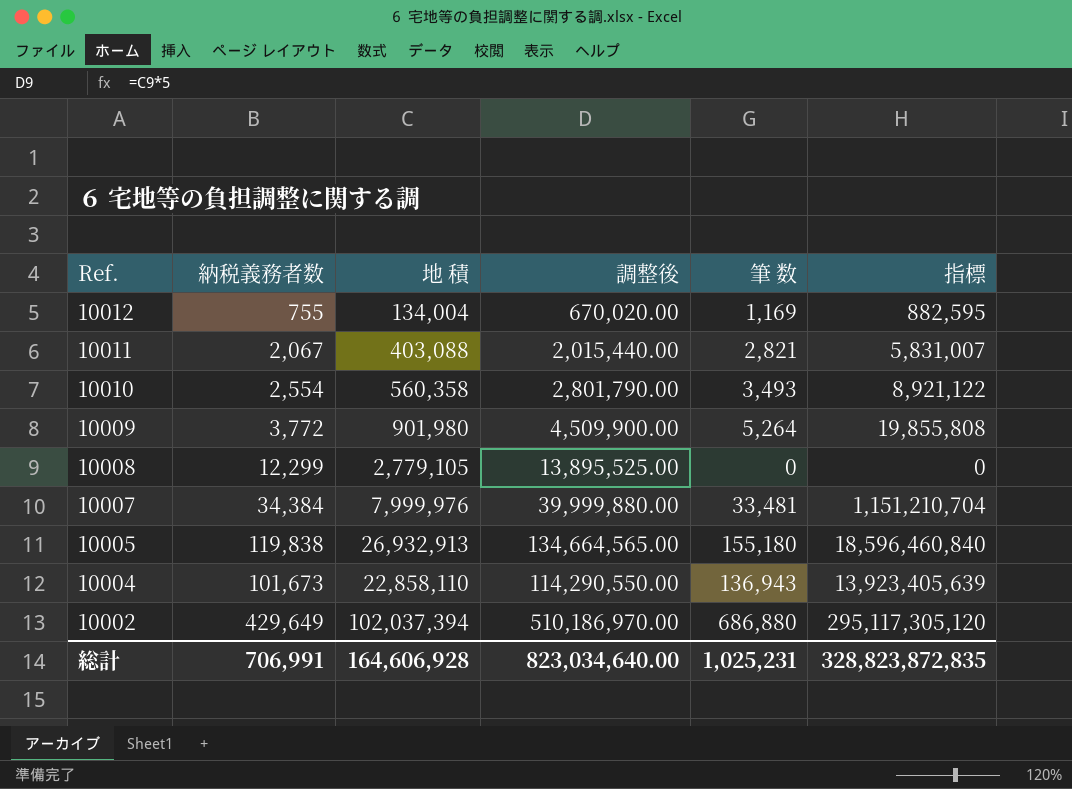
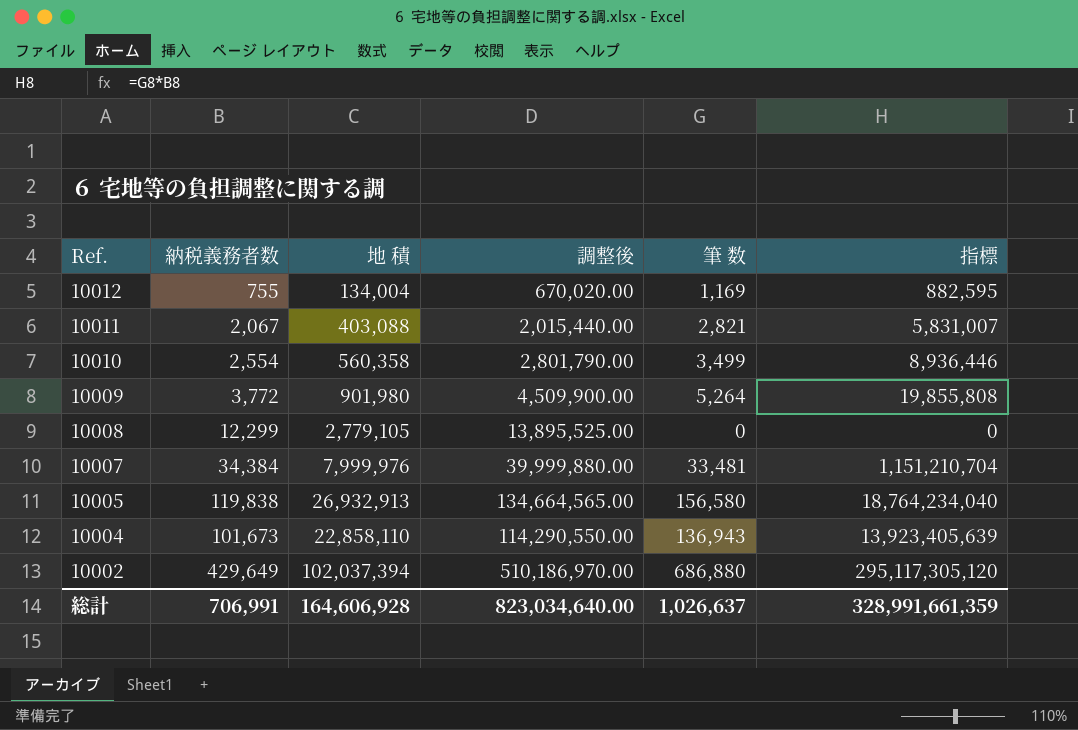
10010 | 筆 数: 3,493 -> 3,499
10010 | 指標: 8,921,122 -> 8,936,446
10005 | 筆 数: 155,180 -> 156,580
10005 | 指標: 18,596,460,840 -> 18,764,234,040
総計 | 筆 数: 1,025,231 -> 1,026,637
総計 | 指標: 328,823,872,835 -> 328,991,661,359

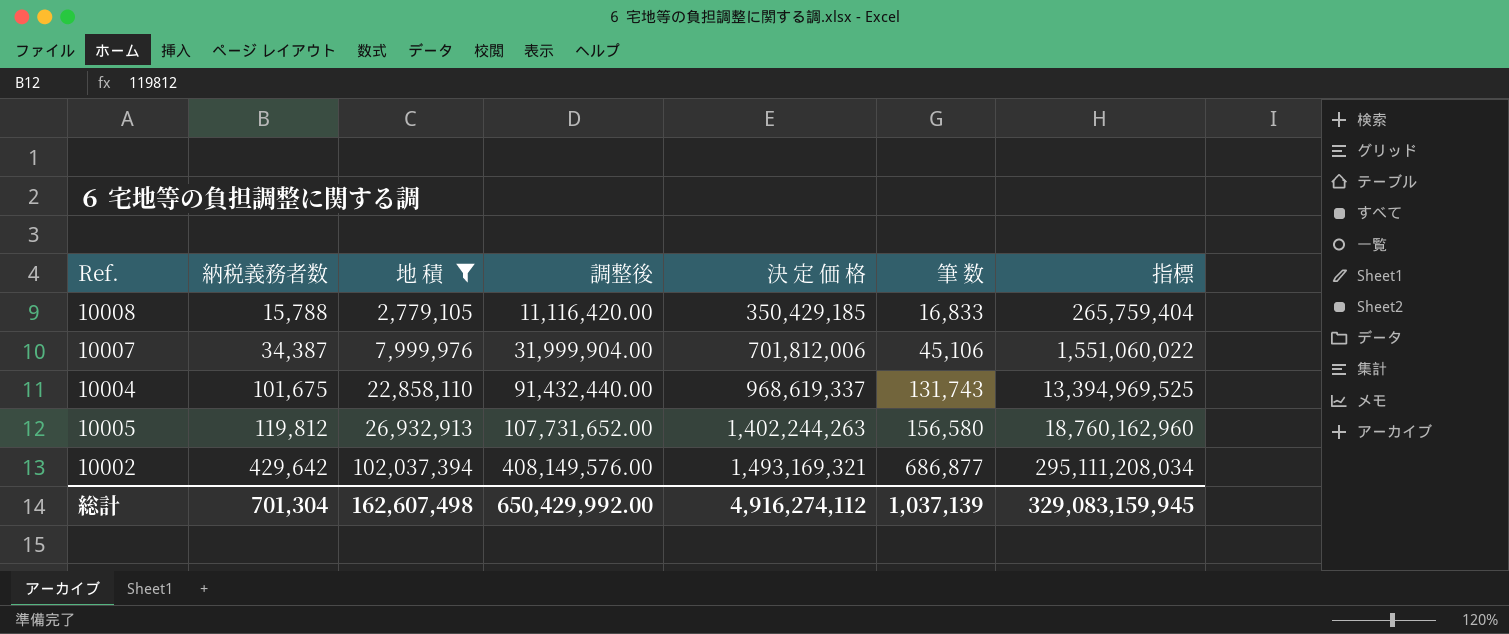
filter: none -> 地 積 >= 2,779,105
row order: Ref. descending -> 納税義務者数 ascending
column 調整後 | formula: [地 積] * 5 -> [地 積] * 4
column 決 定 価 格 | position: none -> 5
10008 | 納税義務者数: 12,299 -> 15,788
10008 | 筆 数: 0 -> 16,833
10008 | 指標: 0 -> 265,759,404
10007 | 納税義務者数: 34,384 -> 34,387
10007 | 筆 数: 33,481 -> 45,106
10007 | 指標: 1,151,210,704 -> 1,551,060,022
10004 | 納税義務者数: 101,673 -> 101,675
10004 | 筆 数: 136,943 -> 131,743
10004 | 指標: 13,923,405,639 -> 13,394,969,525
10005 | 納税義務者数: 119,838 -> 119,812
10005 | 指標: 18,764,234,040 -> 18,760,162,960
10002 | 納税義務者数: 429,649 -> 429,642
10002 | 筆 数: 686,880 -> 686,877
10002 | 指標: 295,117,305,120 -> 295,111,208,034
総計 | 納税義務者数: 706,991 -> 701,304
総計 | 地 積: 164,606,928 -> 162,607,498
総計 | 調整後: 823,034,640.00 -> 650,429,992.00
総計 | 筆 数: 1,026,637 -> 1,037,139
総計 | 指標: 328,991,661,359 -> 329,083,159,945

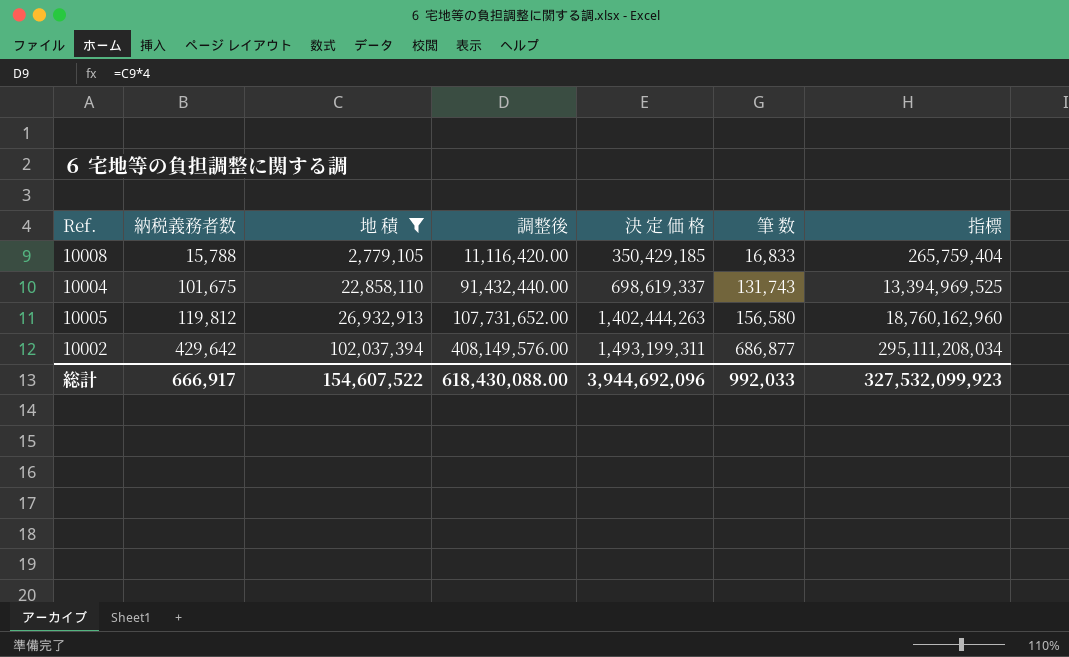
row 10007: 34,387 | 7,999,976 | 31,999,904.00 | 701,812,006 | 45,106 | 1,551,060,022 -> none
10004 | 決 定 価 格: 968,619,337 -> 698,619,337
10005 | 決 定 価 格: 1,402,244,263 -> 1,402,444,263
10002 | 決 定 価 格: 1,493,169,321 -> 1,493,199,311
総計 | 納税義務者数: 701,304 -> 666,917
総計 | 地 積: 162,607,498 -> 154,607,522
総計 | 調整後: 650,429,992.00 -> 618,430,088.00
総計 | 決 定 価 格: 4,916,274,112 -> 3,944,692,096
総計 | 筆 数: 1,037,139 -> 992,033
総計 | 指標: 329,083,159,945 -> 327,532,099,923

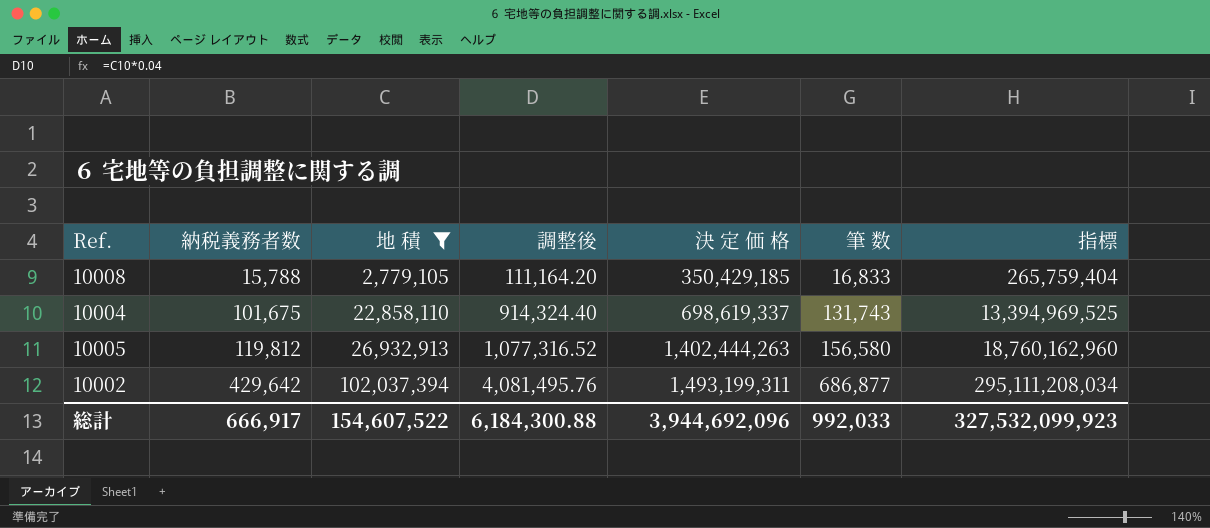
column 調整後 | formula: [地 積] * 4 -> [地 積] * 0.04
総計 | 調整後: 618,430,088.00 -> 6,184,300.88

